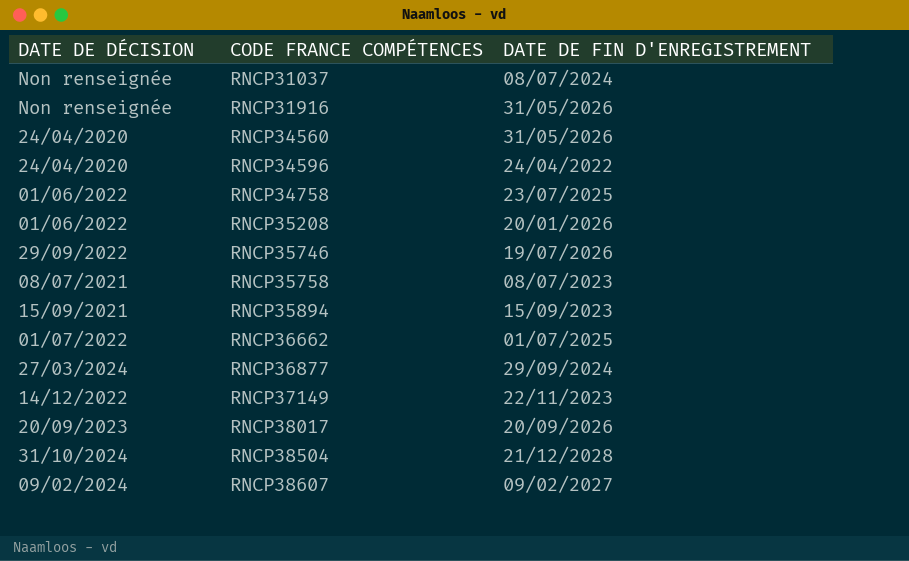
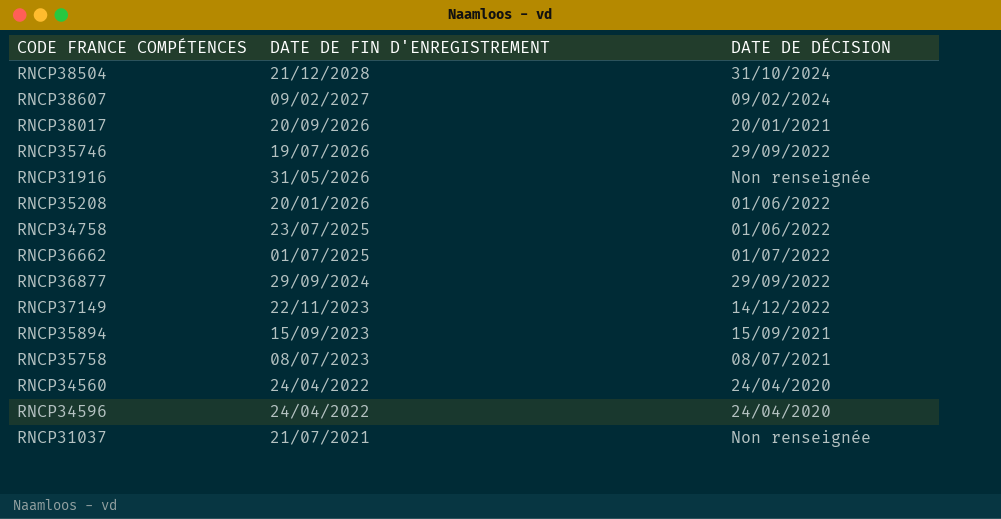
row order: CODE FRANCE COMPÉTENCES ascending -> DATE DE FIN D'ENREGISTREMENT descending
column DATE DE DÉCISION | position: 1 -> 3
RNCP38017 | DATE DE DÉCISION: 20/09/2023 -> 20/01/2021
RNCP36877 | DATE DE DÉCISION: 27/03/2024 -> 29/09/2022
RNCP34560 | DATE DE FIN D'ENREGISTREMENT: 31/05/2026 -> 24/04/2022
RNCP31037 | DATE DE FIN D'ENREGISTREMENT: 08/07/2024 -> 21/07/2021

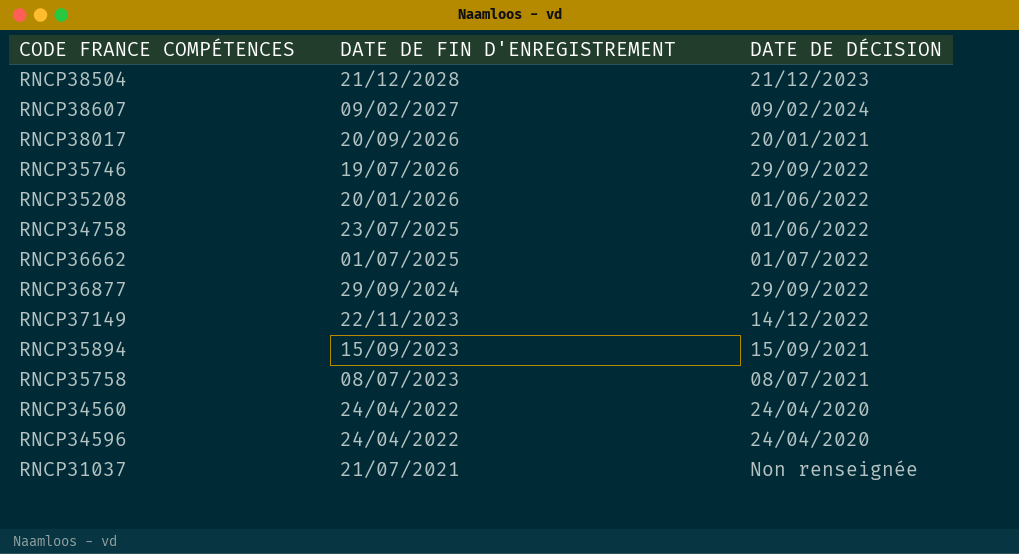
row RNCP31916: 31/05/2026 | Non renseignée -> none
RNCP38504 | DATE DE DÉCISION: 31/10/2024 -> 21/12/2023

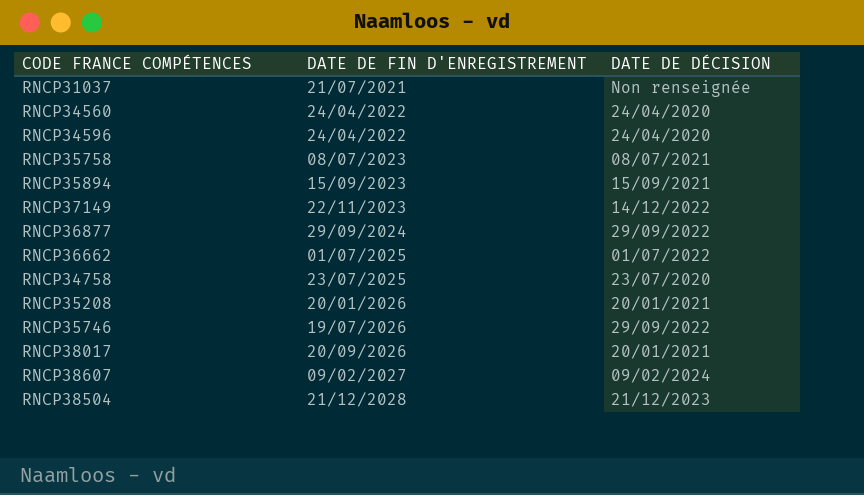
row order: DATE DE FIN D'ENREGISTREMENT descending -> DATE DE FIN D'ENREGISTREMENT ascending
RNCP34758 | DATE DE DÉCISION: 01/06/2022 -> 23/07/2020
RNCP35208 | DATE DE DÉCISION: 01/06/2022 -> 20/01/2021

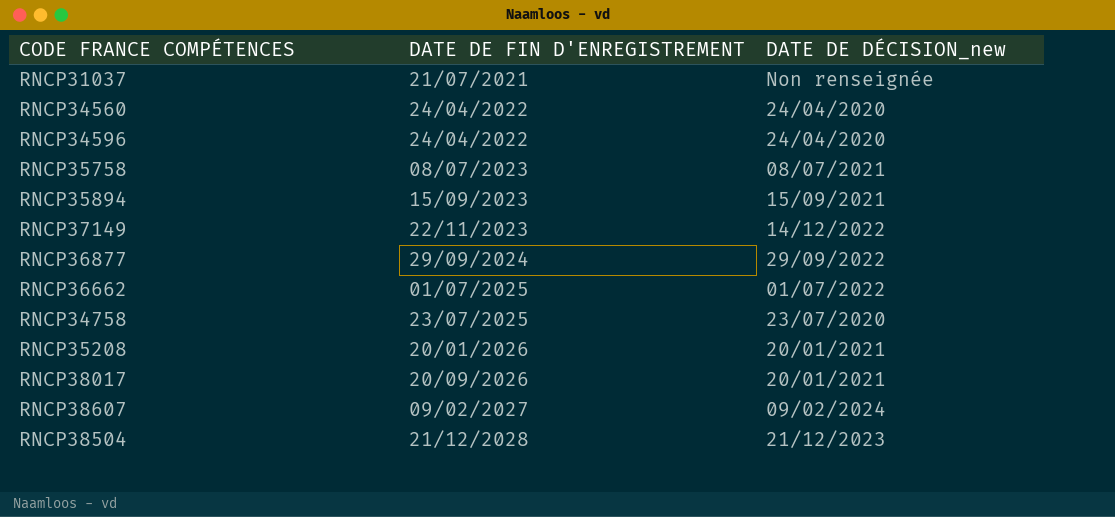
column name: DATE DE DÉCISION -> DATE DE DÉCISION_new
row RNCP35746: 19/07/2026 | 29/09/2022 -> none

